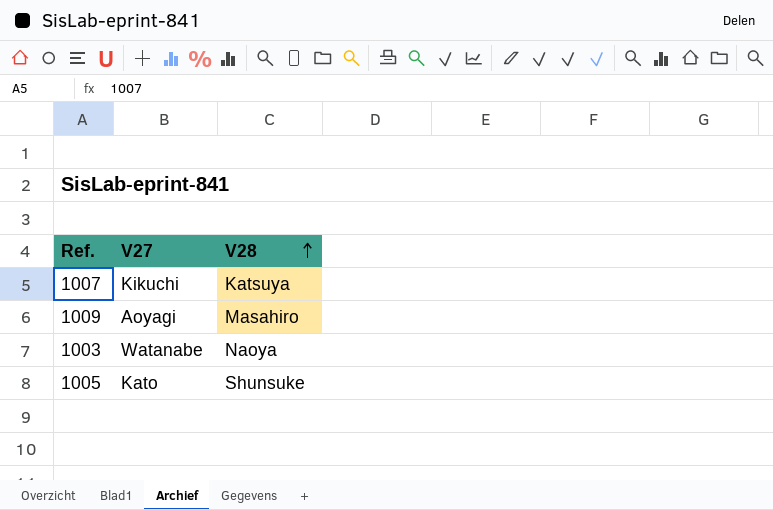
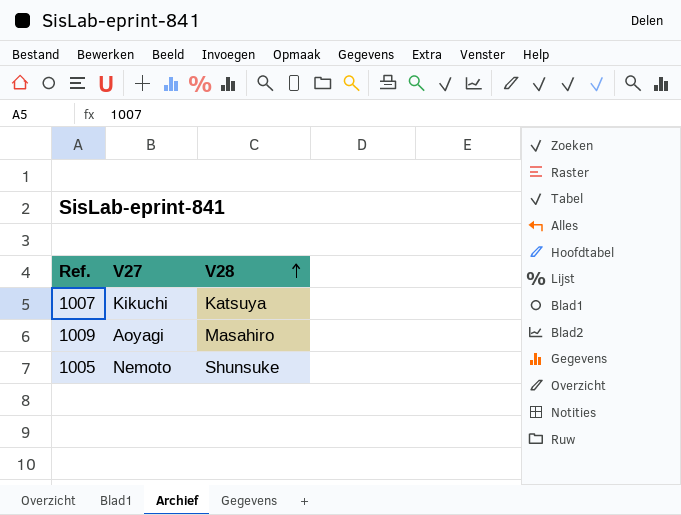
row 1003: Watanabe | Naoya -> none
1005 | V27: Kato -> Nemoto

